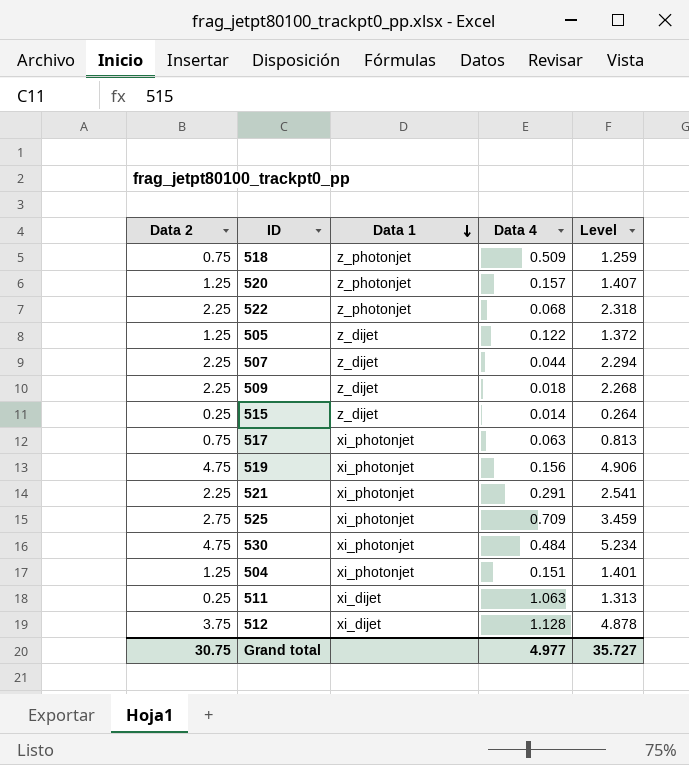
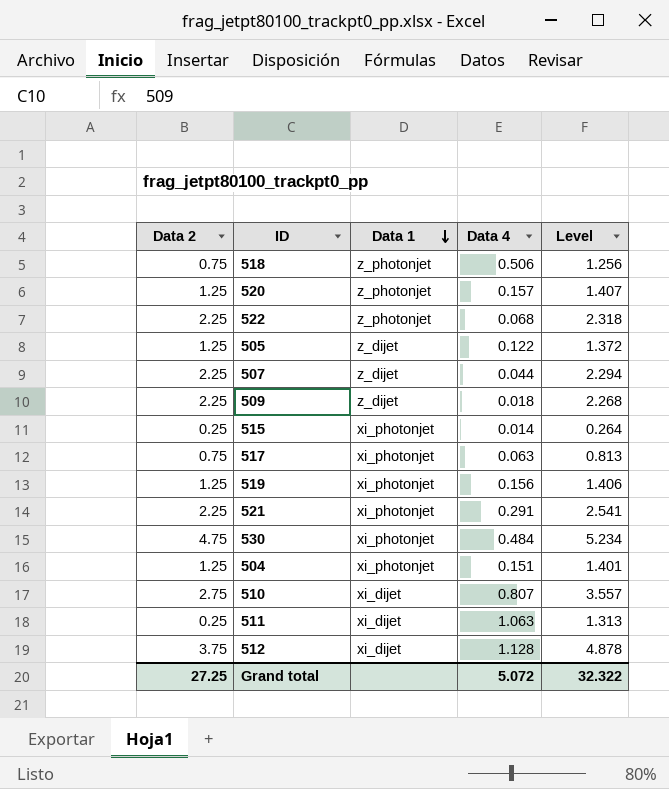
row 525: 2.75 | xi_photonjet | 0.709 | 3.459 -> none
518 | Data 4: 0.509 -> 0.506
518 | Level: 1.259 -> 1.256
515 | Data 1: z_dijet -> xi_photonjet
519 | Data 2: 4.75 -> 1.25
519 | Level: 4.906 -> 1.406
row 510: none -> 2.75 | xi_dijet | 0.807 | 3.557
Grand total | Data 2: 30.75 -> 27.25
Grand total | Data 4: 4.977 -> 5.072
Grand total | Level: 35.727 -> 32.322

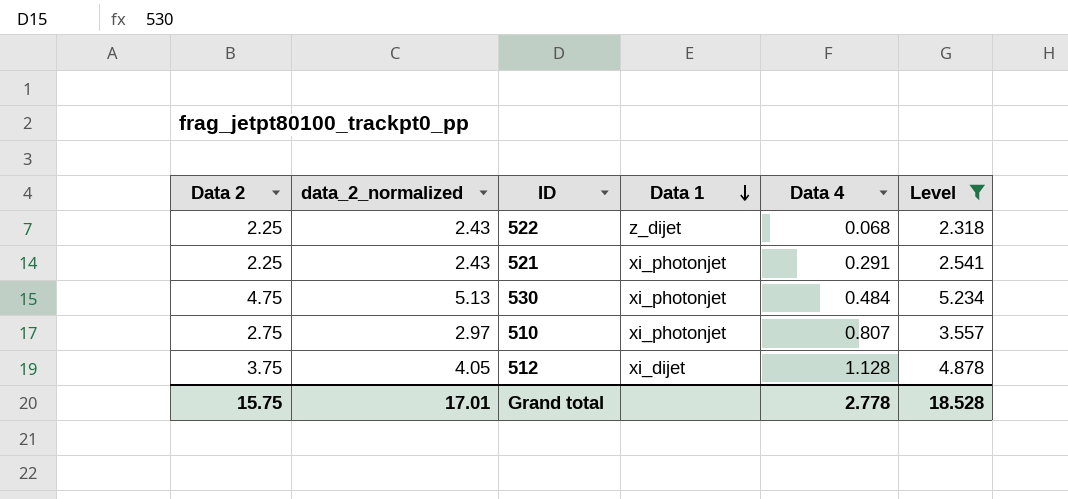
filter: none -> Level >= 2.318
column data_2_normalized | formula: none -> [Data 2] * 1.08
522 | Data 1: z_photonjet -> z_dijet
510 | Data 1: xi_dijet -> xi_photonjet
Grand total | Data 2: 27.25 -> 15.75
Grand total | Data 4: 5.072 -> 2.778
Grand total | Level: 32.322 -> 18.528

